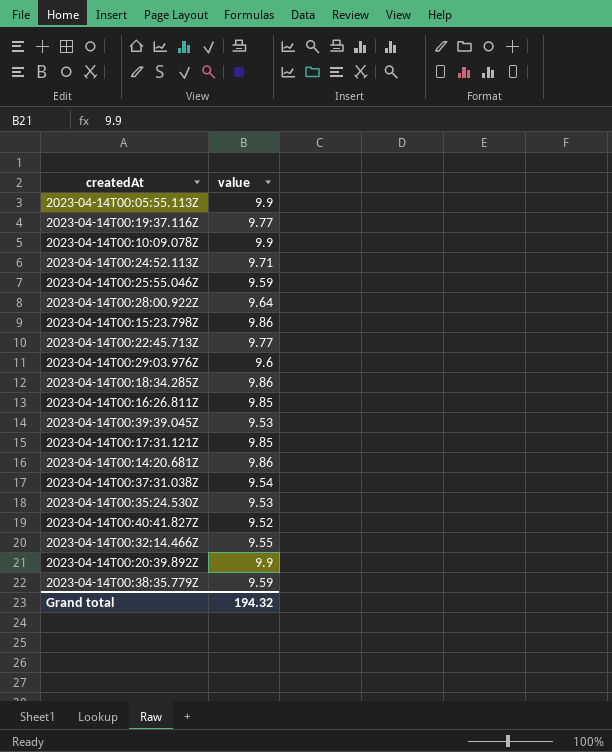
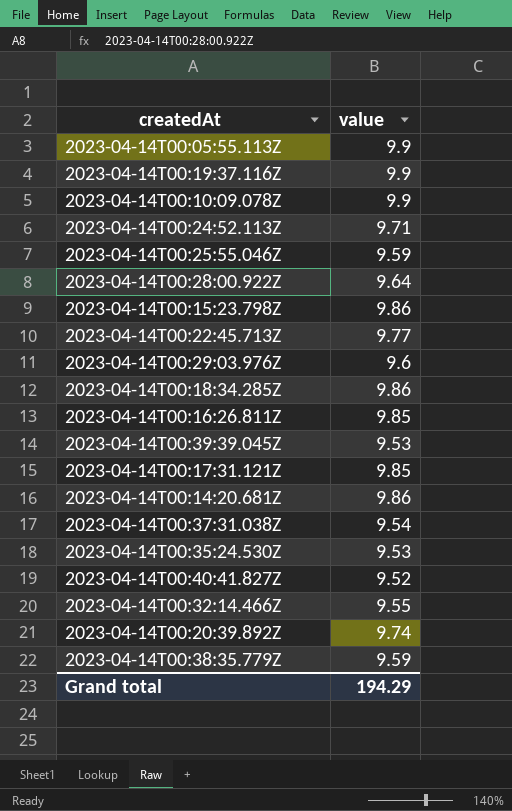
2023-04-14T00:19:37.116Z | value: 9.77 -> 9.9
2023-04-14T00:20:39.892Z | value: 9.9 -> 9.74
Grand total | value: 194.32 -> 194.29

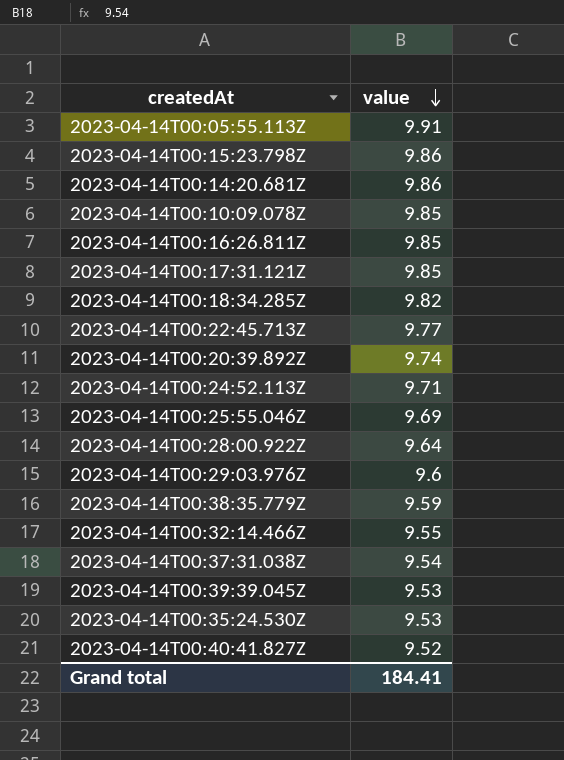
row order: none -> value descending
row 2023-04-14T00:19:37.116Z: 9.9 -> none
2023-04-14T00:05:55.113Z | value: 9.9 -> 9.91
2023-04-14T00:10:09.078Z | value: 9.9 -> 9.85
2023-04-14T00:18:34.285Z | value: 9.86 -> 9.82
2023-04-14T00:25:55.046Z | value: 9.59 -> 9.69
Grand total | value: 194.29 -> 184.41

